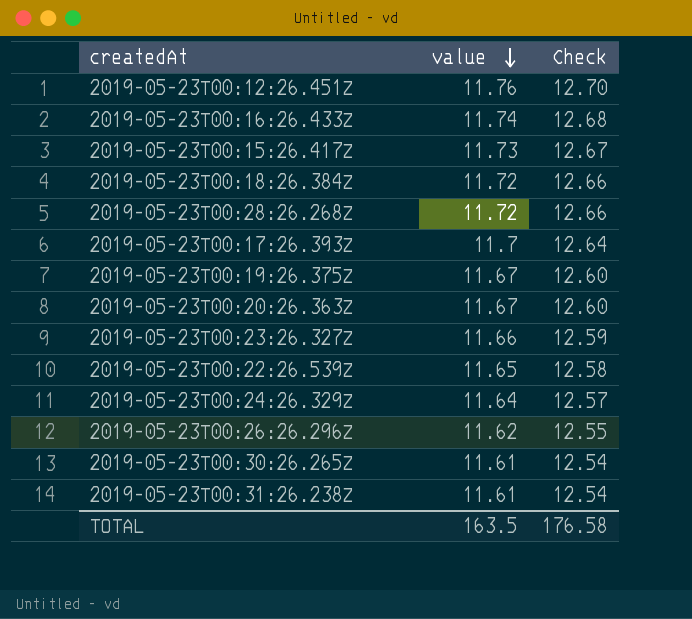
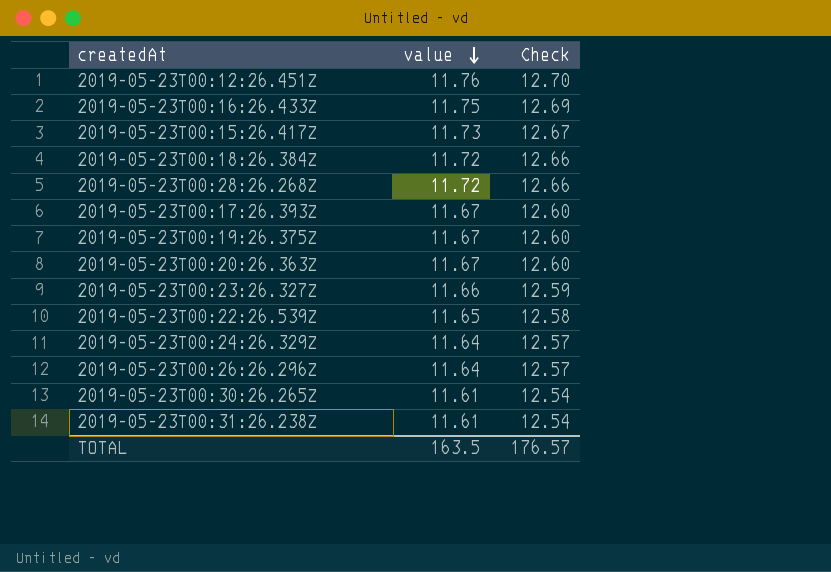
2019-05-23T00:16:26.433Z | value: 11.74 -> 11.75
2019-05-23T00:16:26.433Z | Check: 12.68 -> 12.69
2019-05-23T00:17:26.393Z | value: 11.7 -> 11.67
2019-05-23T00:17:26.393Z | Check: 12.64 -> 12.60
2019-05-23T00:26:26.296Z | value: 11.62 -> 11.64
2019-05-23T00:26:26.296Z | Check: 12.55 -> 12.57
TOTAL | Check: 176.58 -> 176.57

